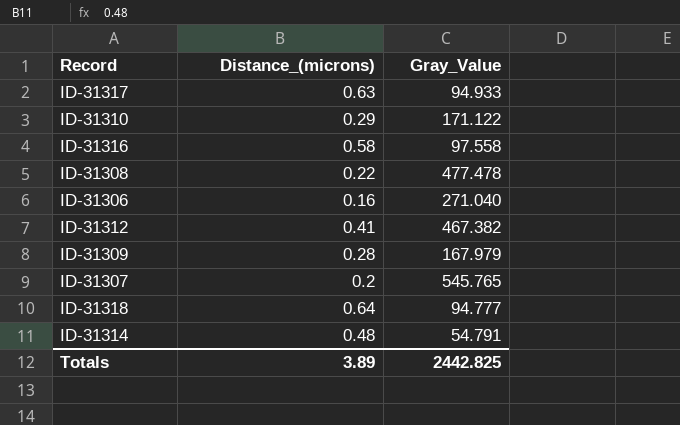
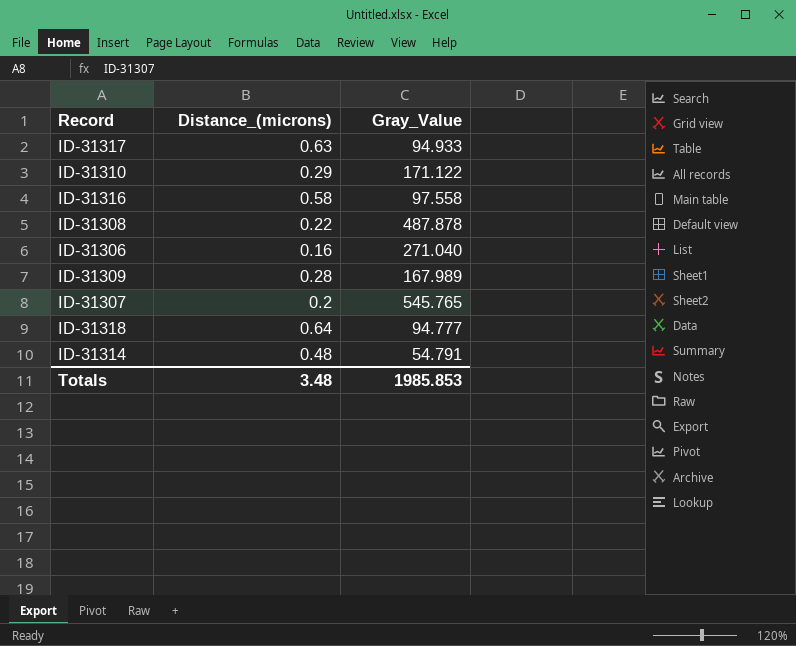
row ID-31312: 0.41 | 467.382 -> none
ID-31308 | Gray_Value: 477.478 -> 487.878
ID-31309 | Gray_Value: 167.979 -> 167.989
Totals | Distance_(microns): 3.89 -> 3.48
Totals | Gray_Value: 2442.825 -> 1985.853

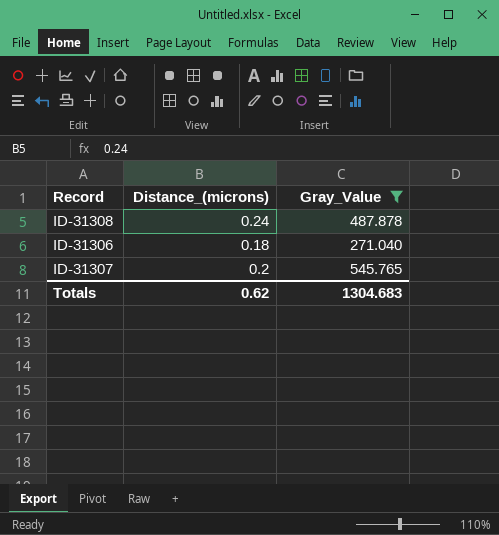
filter: none -> Gray_Value >= 271.040
ID-31308 | Distance_(microns): 0.22 -> 0.24
ID-31306 | Distance_(microns): 0.16 -> 0.18
Totals | Distance_(microns): 3.48 -> 0.62
Totals | Gray_Value: 1985.853 -> 1304.683

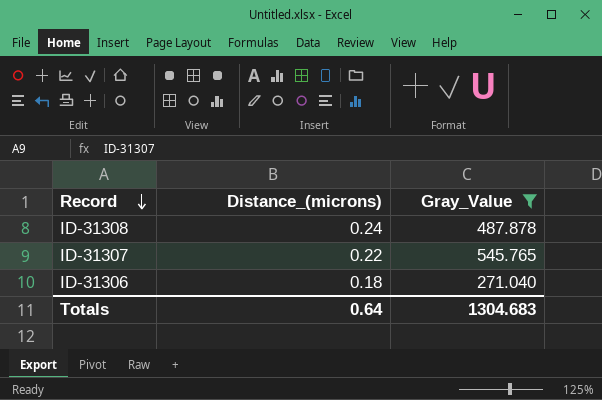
row order: none -> Record descending
ID-31307 | Distance_(microns): 0.2 -> 0.22
Totals | Distance_(microns): 0.62 -> 0.64

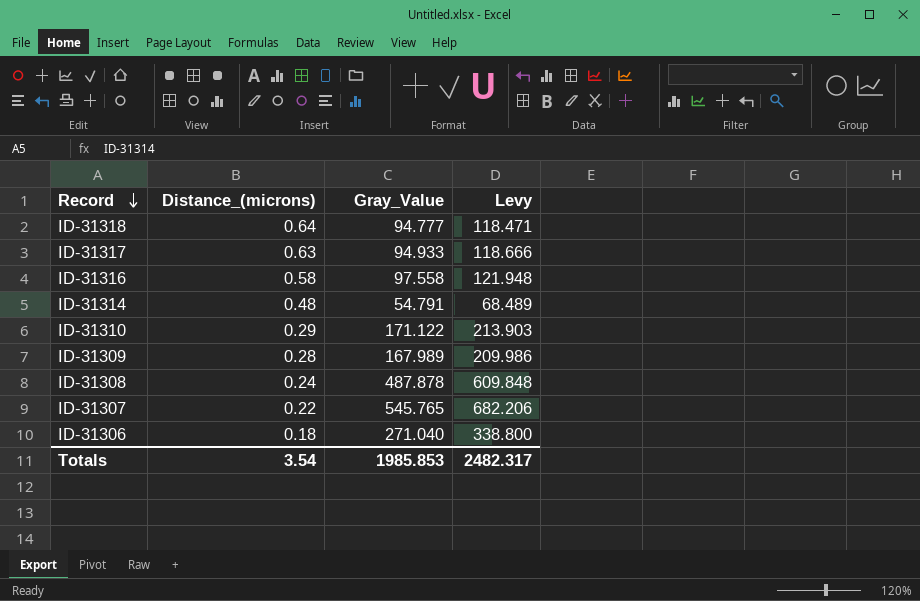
filter: Gray_Value >= 271.040 -> none
column Levy | formula: none -> [Gray_Value] * 1.25
Totals | Distance_(microns): 0.64 -> 3.54
Totals | Gray_Value: 1304.683 -> 1985.853

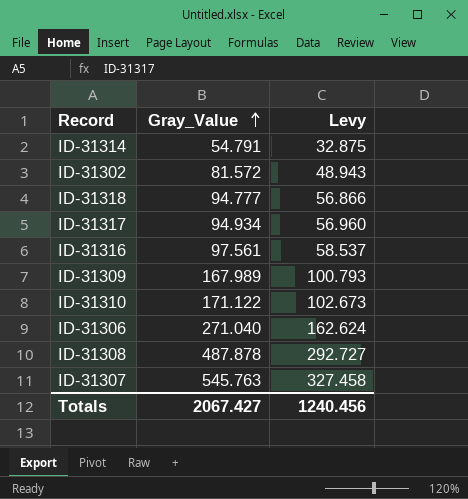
row order: Record descending -> Gray_Value ascending
column Distance_(microns) | position: 2 -> none
column Levy | formula: [Gray_Value] * 1.25 -> [Gray_Value] * 0.6
row ID-31302: none -> 81.572 | 48.943
ID-31317 | Gray_Value: 94.933 -> 94.934
ID-31316 | Gray_Value: 97.558 -> 97.561
ID-31307 | Gray_Value: 545.765 -> 545.763
Totals | Gray_Value: 1985.853 -> 2067.427
Totals | Levy: 2482.317 -> 1240.456

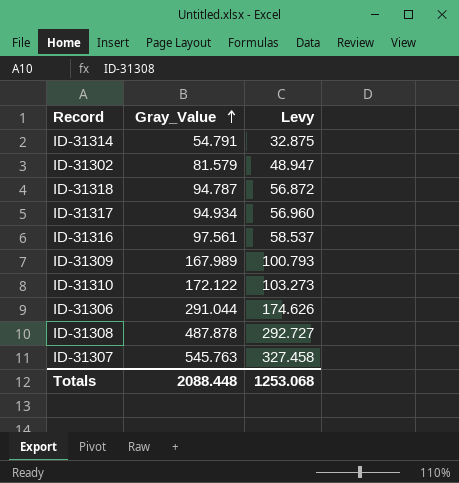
ID-31302 | Gray_Value: 81.572 -> 81.579
ID-31302 | Levy: 48.943 -> 48.947
ID-31318 | Gray_Value: 94.777 -> 94.787
ID-31318 | Levy: 56.866 -> 56.872
ID-31310 | Gray_Value: 171.122 -> 172.122
ID-31310 | Levy: 102.673 -> 103.273
ID-31306 | Gray_Value: 271.040 -> 291.044
ID-31306 | Levy: 162.624 -> 174.626
Totals | Gray_Value: 2067.427 -> 2088.448
Totals | Levy: 1240.456 -> 1253.068

